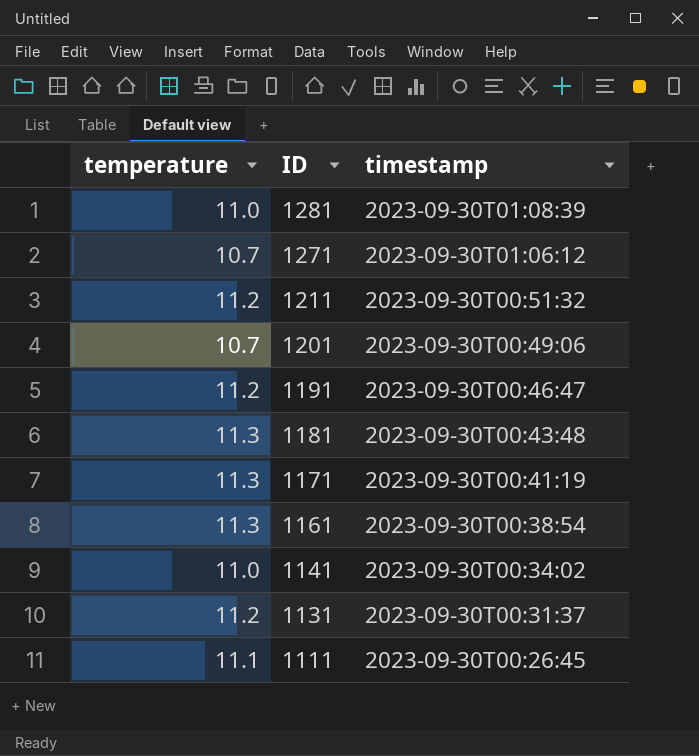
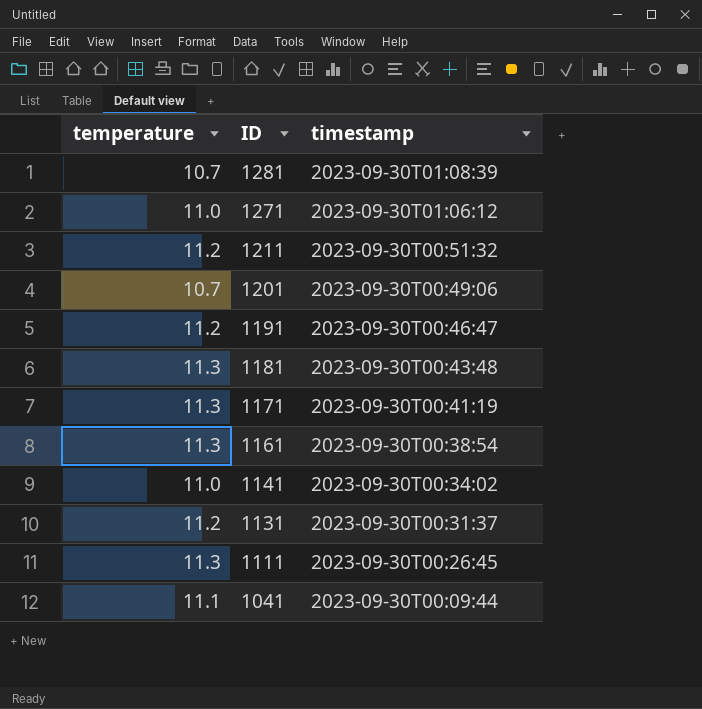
1281 | temperature: 11.0 -> 10.7
1271 | temperature: 10.7 -> 11.0
1111 | temperature: 11.1 -> 11.3
row 1041: none -> 11.1 | 2023-09-30T00:09:44

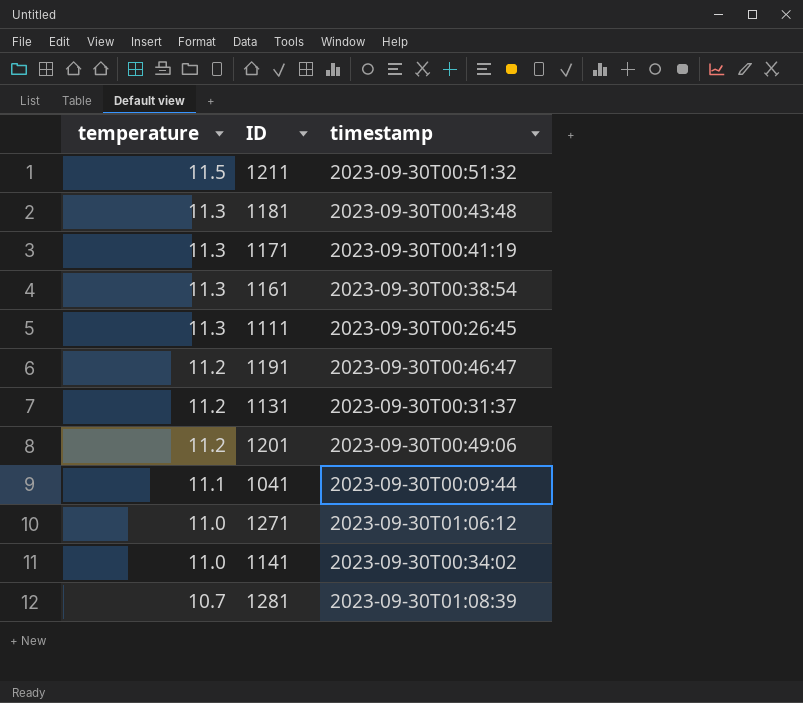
row order: ID descending -> temperature descending
1211 | temperature: 11.2 -> 11.5
1201 | temperature: 10.7 -> 11.2

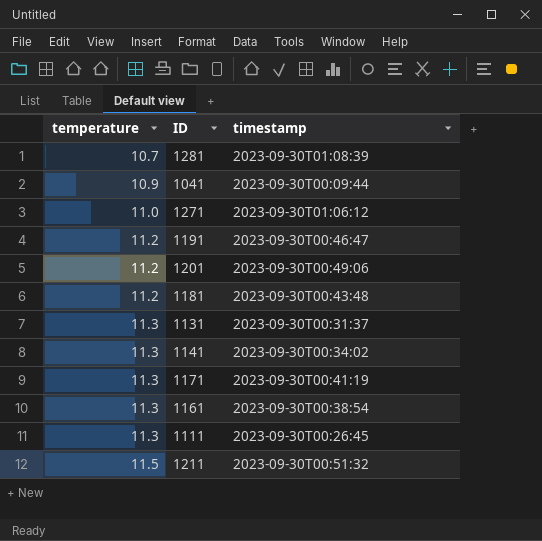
row order: temperature descending -> temperature ascending
1041 | temperature: 11.1 -> 10.9
1181 | temperature: 11.3 -> 11.2
1131 | temperature: 11.2 -> 11.3
1141 | temperature: 11.0 -> 11.3

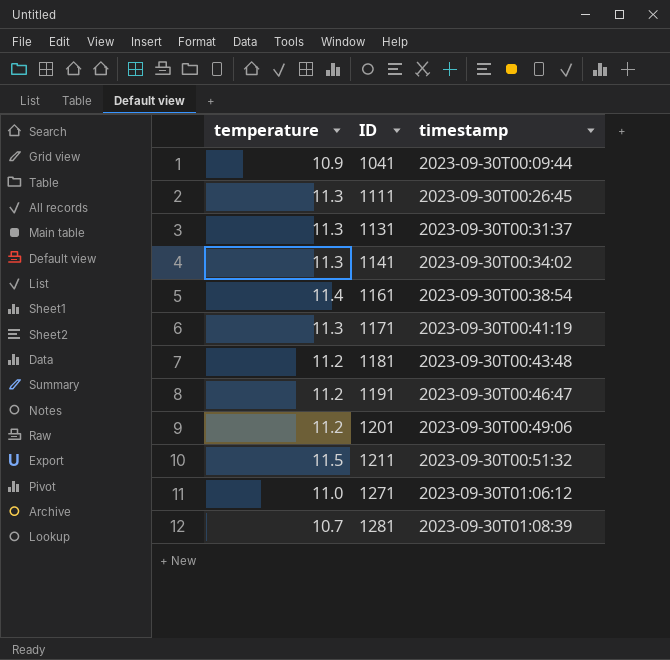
row order: temperature ascending -> ID ascending
1161 | temperature: 11.3 -> 11.4

